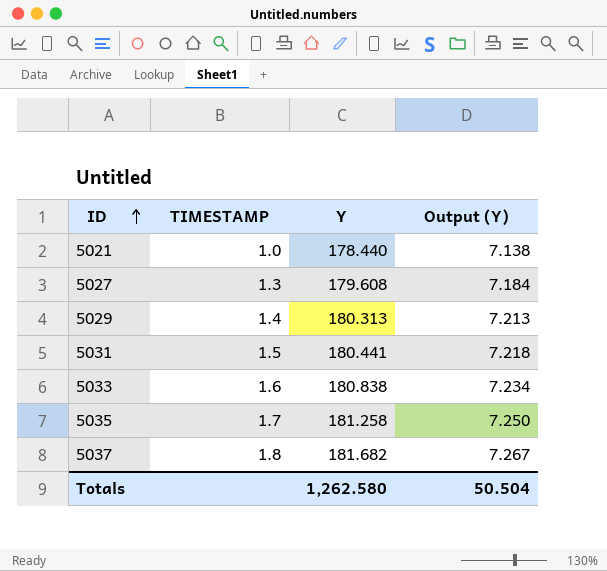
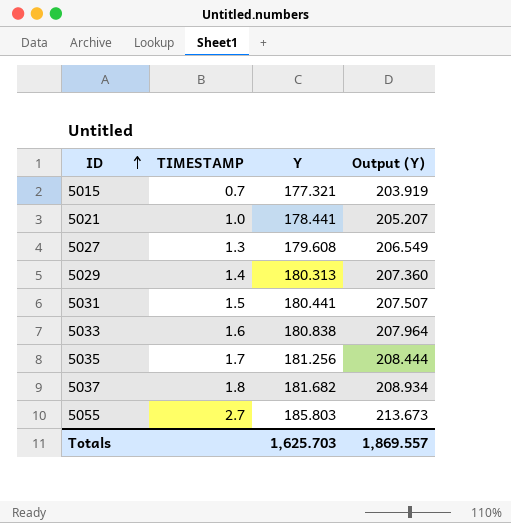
column Output (Y) | formula: [Y] * 0.04 -> [Y] * 1.15
row 5015: none -> 0.7 | 177.321 | 203.919
5021 | Y: 178.440 -> 178.441
5035 | Y: 181.258 -> 181.256
row 5055: none -> 2.7 | 185.803 | 213.673
Totals | Y: 1,262.580 -> 1,625.703
Totals | Output (Y): 50.504 -> 1,869.557

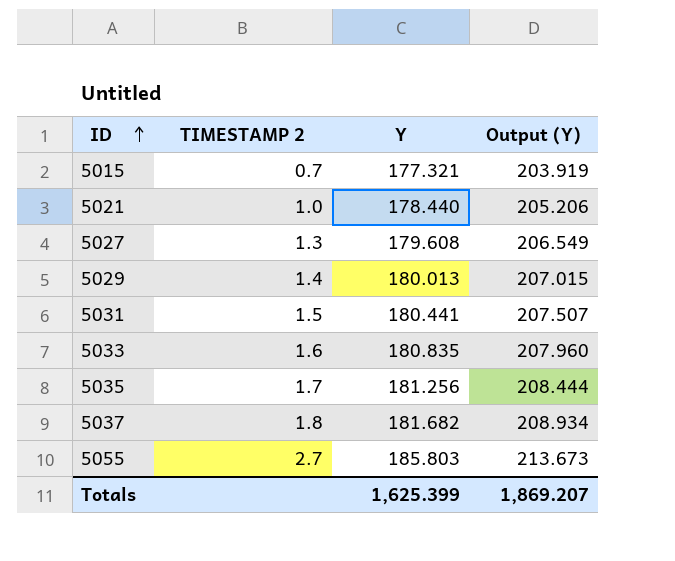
column name: TIMESTAMP -> TIMESTAMP 2
5021 | Y: 178.441 -> 178.440
5021 | Output (Y): 205.207 -> 205.206
5029 | Y: 180.313 -> 180.013
5029 | Output (Y): 207.360 -> 207.015
5033 | Y: 180.838 -> 180.835
5033 | Output (Y): 207.964 -> 207.960
Totals | Y: 1,625.703 -> 1,625.399
Totals | Output (Y): 1,869.557 -> 1,869.207

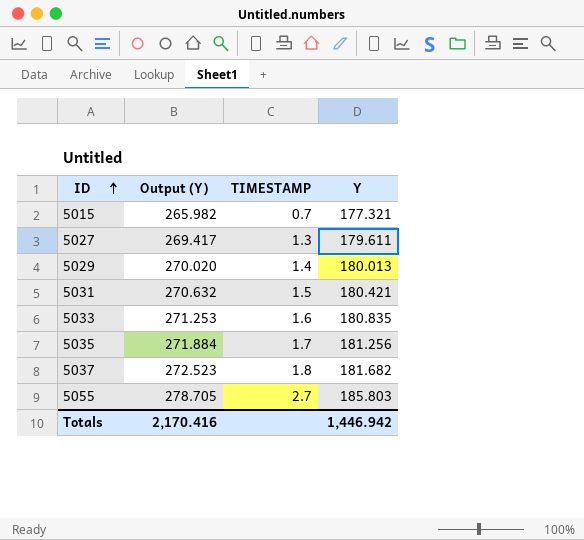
column Output (Y) | formula: [Y] * 1.15 -> [Y] * 1.5
column Output (Y) | position: 4 -> 2
column name: TIMESTAMP 2 -> TIMESTAMP
row 5021: 1.0 | 178.440 | 205.206 -> none
5027 | Y: 179.608 -> 179.611
5031 | Y: 180.441 -> 180.421
Totals | Output (Y): 1,869.207 -> 2,170.416
Totals | Y: 1,625.399 -> 1,446.942

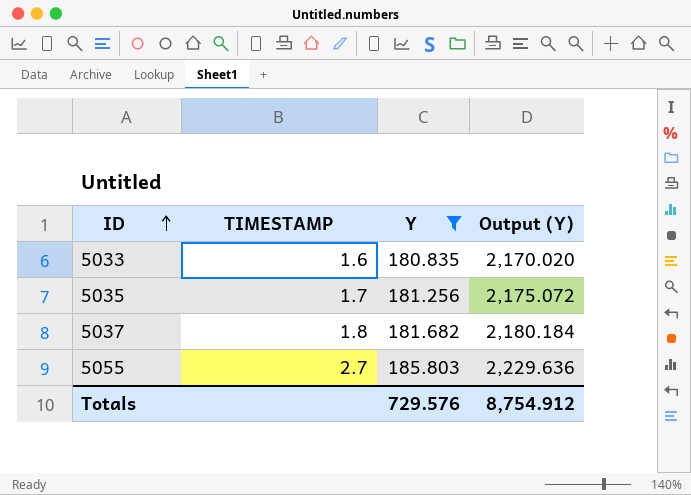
filter: none -> Y >= 180.835
column Output (Y) | formula: [Y] * 1.5 -> [Y] * 12
column Output (Y) | position: 2 -> 4
Totals | Y: 1,446.942 -> 729.576
Totals | Output (Y): 2,170.416 -> 8,754.912

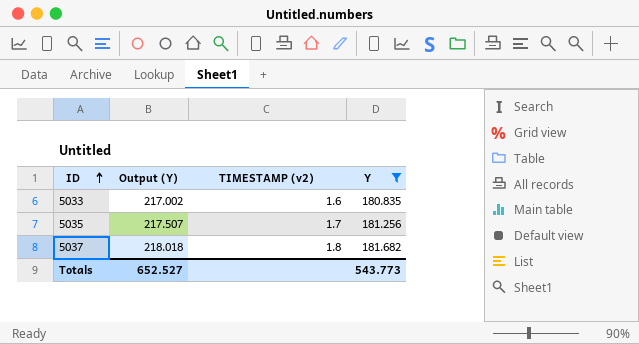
column Output (Y) | formula: [Y] * 12 -> [Y] * 1.2
column Output (Y) | position: 4 -> 2
column name: TIMESTAMP -> TIMESTAMP (v2)
row 5055: 2.7 | 185.803 | 2,229.636 -> none
Totals | Output (Y): 8,754.912 -> 652.527
Totals | Y: 729.576 -> 543.773

